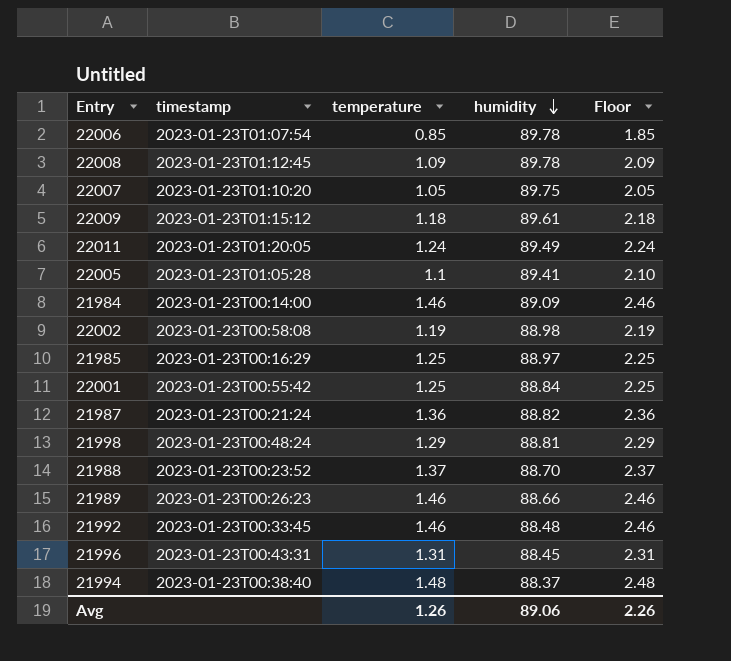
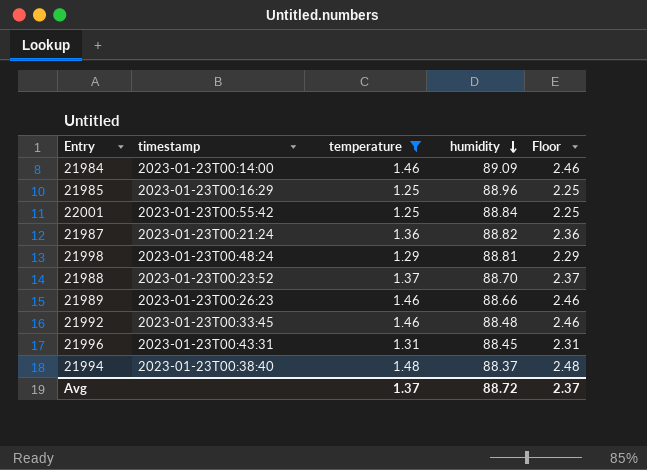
filter: none -> temperature >= 1.25
21985 | humidity: 88.97 -> 88.96
Avg | temperature: 1.26 -> 1.37
Avg | humidity: 89.06 -> 88.72
Avg | Floor: 2.26 -> 2.37

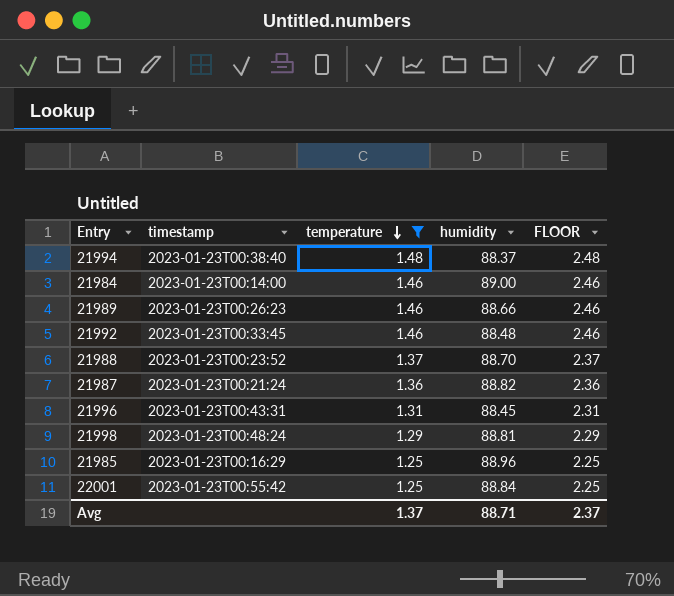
row order: humidity descending -> temperature descending
column name: Floor -> FLOOR
21984 | humidity: 89.09 -> 89.00
Avg | humidity: 88.72 -> 88.71

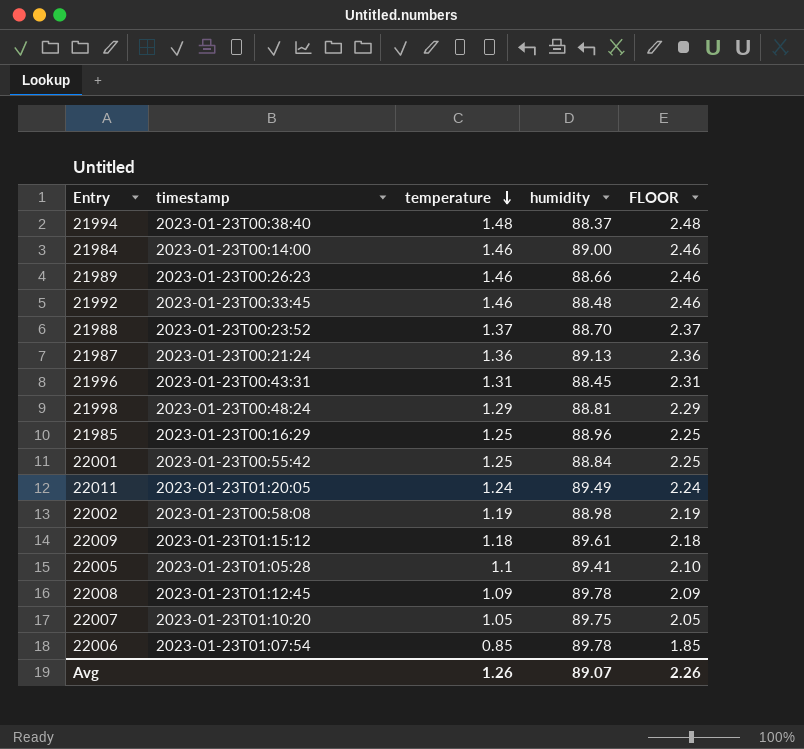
filter: temperature >= 1.25 -> none
21987 | humidity: 88.82 -> 89.13
Avg | temperature: 1.37 -> 1.26
Avg | humidity: 88.71 -> 89.07
Avg | FLOOR: 2.37 -> 2.26

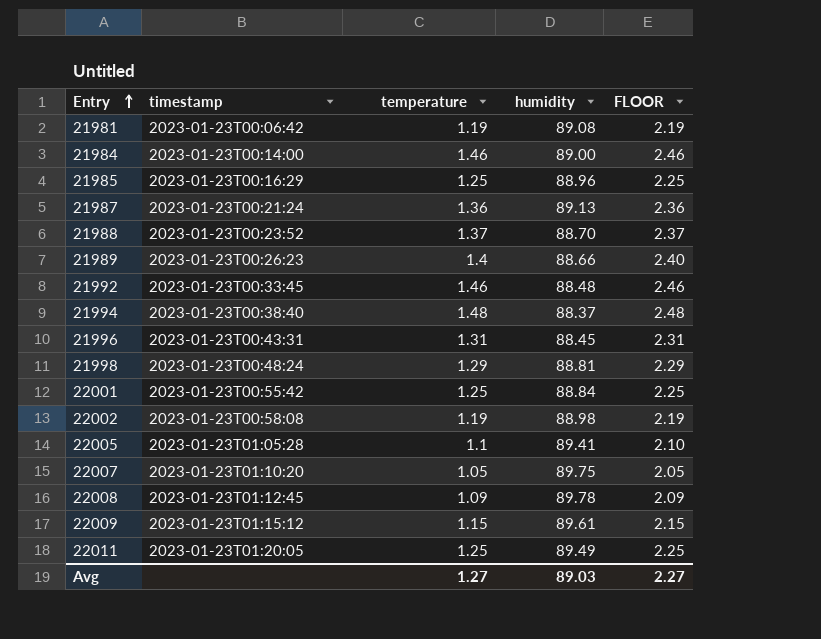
row order: temperature descending -> Entry ascending
row 22006: 2023-01-23T01:07:54 | 0.85 | 89.78 | 1.85 -> none
row 21981: none -> 2023-01-23T00:06:42 | 1.19 | 89.08 | 2.19
21989 | temperature: 1.46 -> 1.4
21989 | FLOOR: 2.46 -> 2.40
22009 | temperature: 1.18 -> 1.15
22009 | FLOOR: 2.18 -> 2.15
22011 | temperature: 1.24 -> 1.25
22011 | FLOOR: 2.24 -> 2.25
Avg | temperature: 1.26 -> 1.27
Avg | humidity: 89.07 -> 89.03
Avg | FLOOR: 2.26 -> 2.27

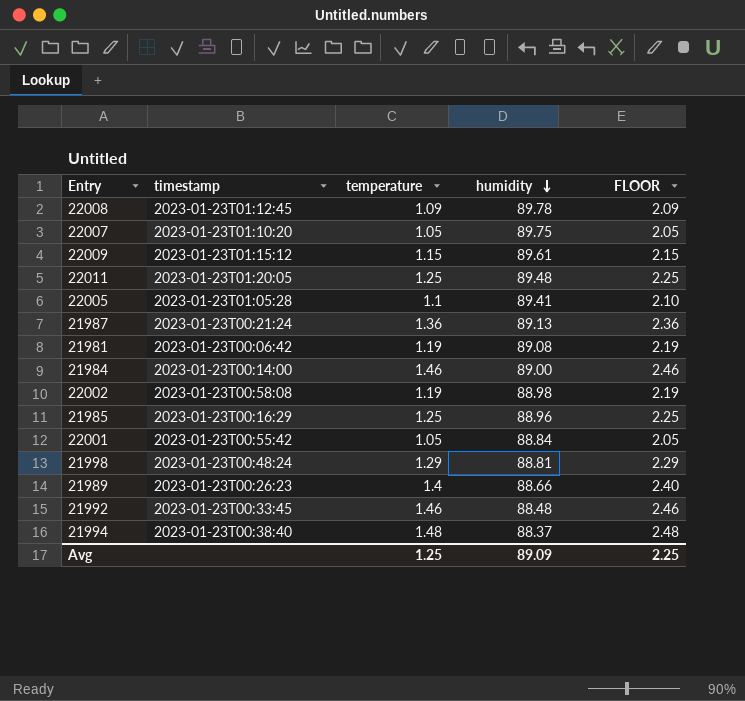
row order: Entry ascending -> humidity descending
row 21988: 2023-01-23T00:23:52 | 1.37 | 88.70 | 2.37 -> none
row 21996: 2023-01-23T00:43:31 | 1.31 | 88.45 | 2.31 -> none
22011 | humidity: 89.49 -> 89.48
22001 | temperature: 1.25 -> 1.05
22001 | FLOOR: 2.25 -> 2.05
Avg | temperature: 1.27 -> 1.25
Avg | humidity: 89.03 -> 89.09
Avg | FLOOR: 2.27 -> 2.25

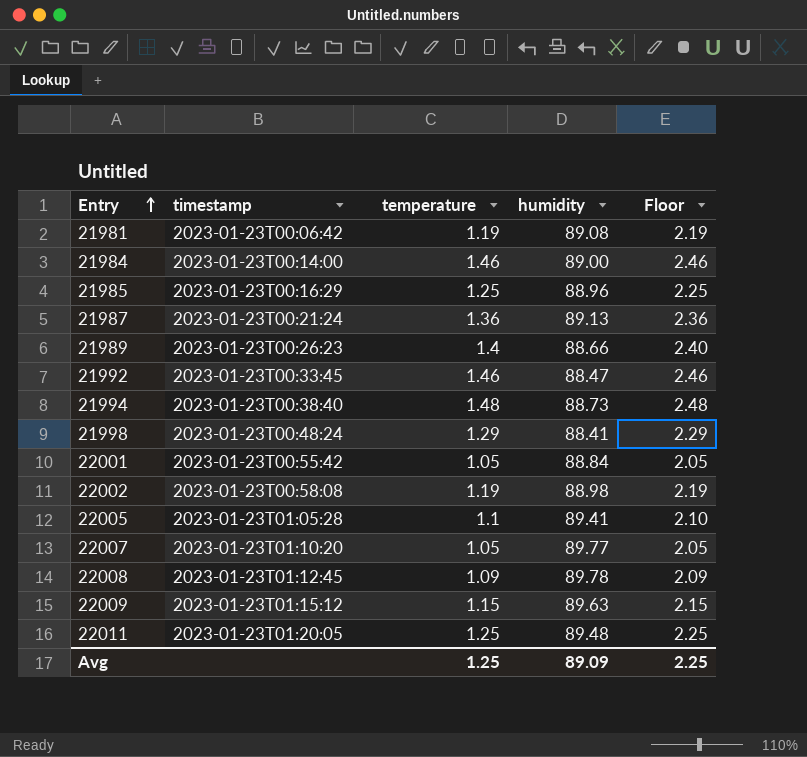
row order: humidity descending -> Entry ascending
column name: FLOOR -> Floor
21992 | humidity: 88.48 -> 88.47
21994 | humidity: 88.37 -> 88.73
21998 | humidity: 88.81 -> 88.41
22007 | humidity: 89.75 -> 89.77
22009 | humidity: 89.61 -> 89.63

